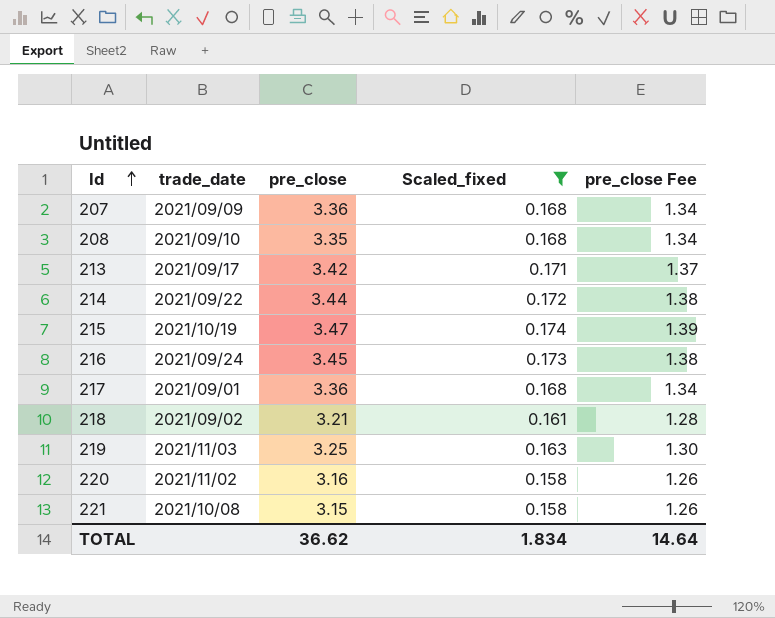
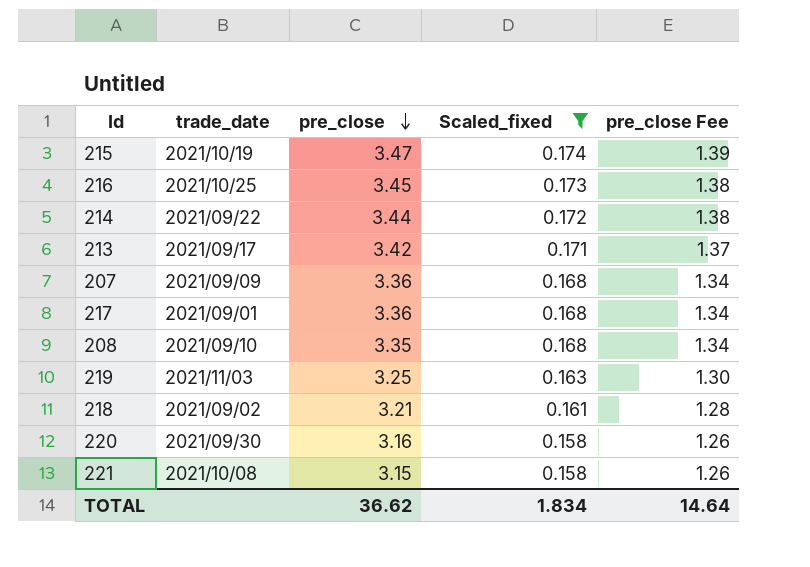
row order: Id ascending -> pre_close descending
216 | trade_date: 2021/09/24 -> 2021/10/25
220 | trade_date: 2021/11/02 -> 2021/09/30

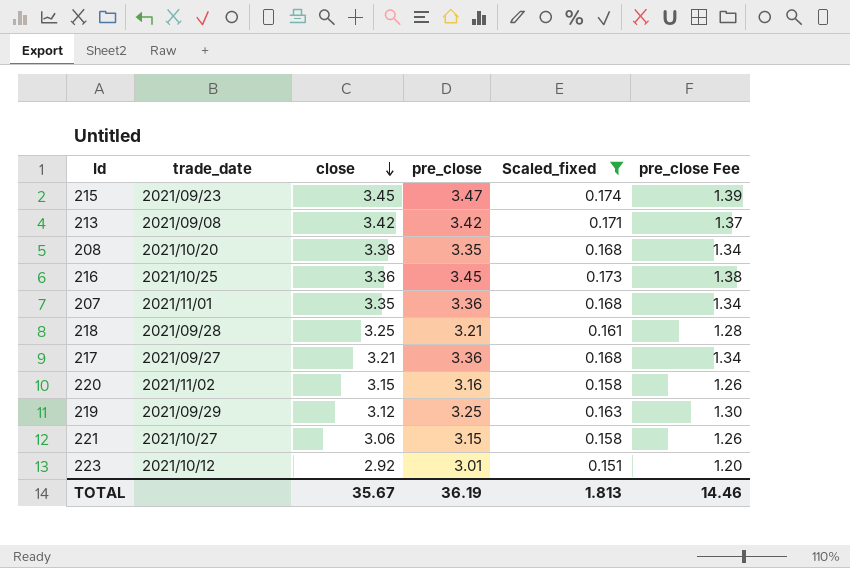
row order: pre_close descending -> close descending
column close | position: none -> 3
row 214: 2021/09/22 | 3.44 | 0.172 | 1.38 -> none
215 | trade_date: 2021/10/19 -> 2021/09/23
213 | trade_date: 2021/09/17 -> 2021/09/08
208 | trade_date: 2021/09/10 -> 2021/10/20
207 | trade_date: 2021/09/09 -> 2021/11/01
218 | trade_date: 2021/09/02 -> 2021/09/28
217 | trade_date: 2021/09/01 -> 2021/09/27
220 | trade_date: 2021/09/30 -> 2021/11/02
219 | trade_date: 2021/11/03 -> 2021/09/29
221 | trade_date: 2021/10/08 -> 2021/10/27
row 223: none -> 2021/10/12 | 2.92 | 3.01 | 0.151 | 1.20
TOTAL | pre_close: 36.62 -> 36.19
TOTAL | Scaled_fixed: 1.834 -> 1.813
TOTAL | pre_close Fee: 14.64 -> 14.46

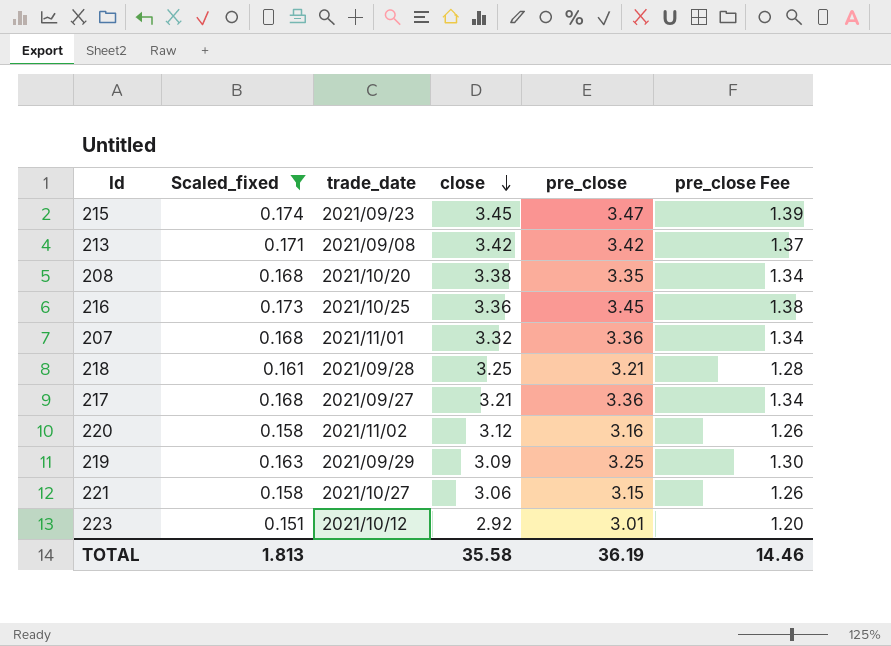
column Scaled_fixed | position: 5 -> 2
207 | close: 3.35 -> 3.32
220 | close: 3.15 -> 3.12
219 | close: 3.12 -> 3.09
TOTAL | close: 35.67 -> 35.58

